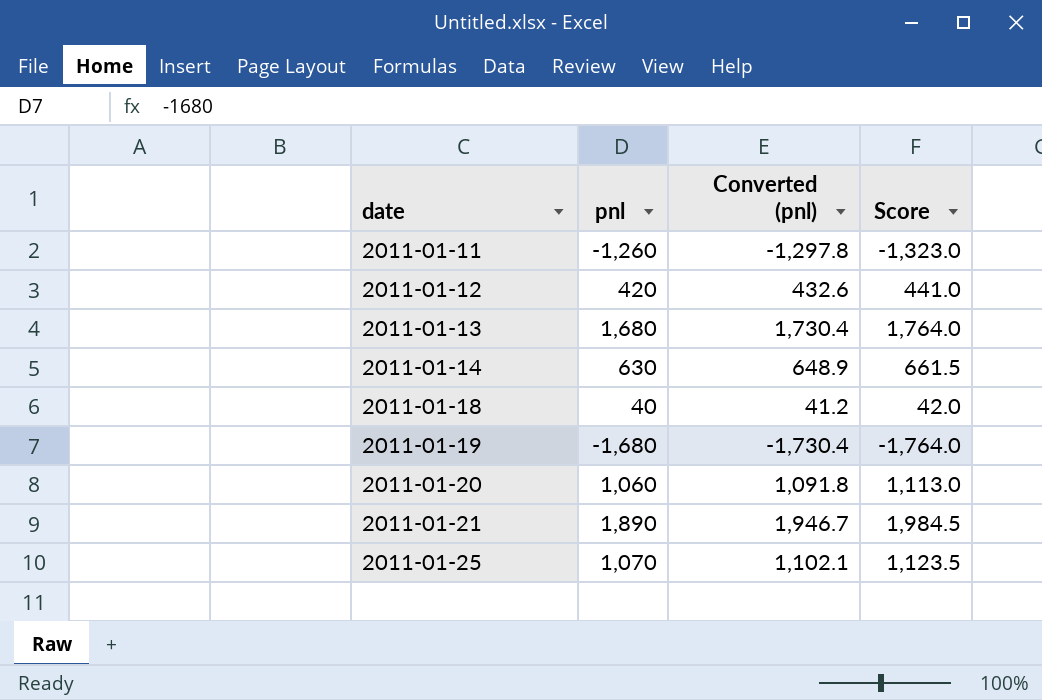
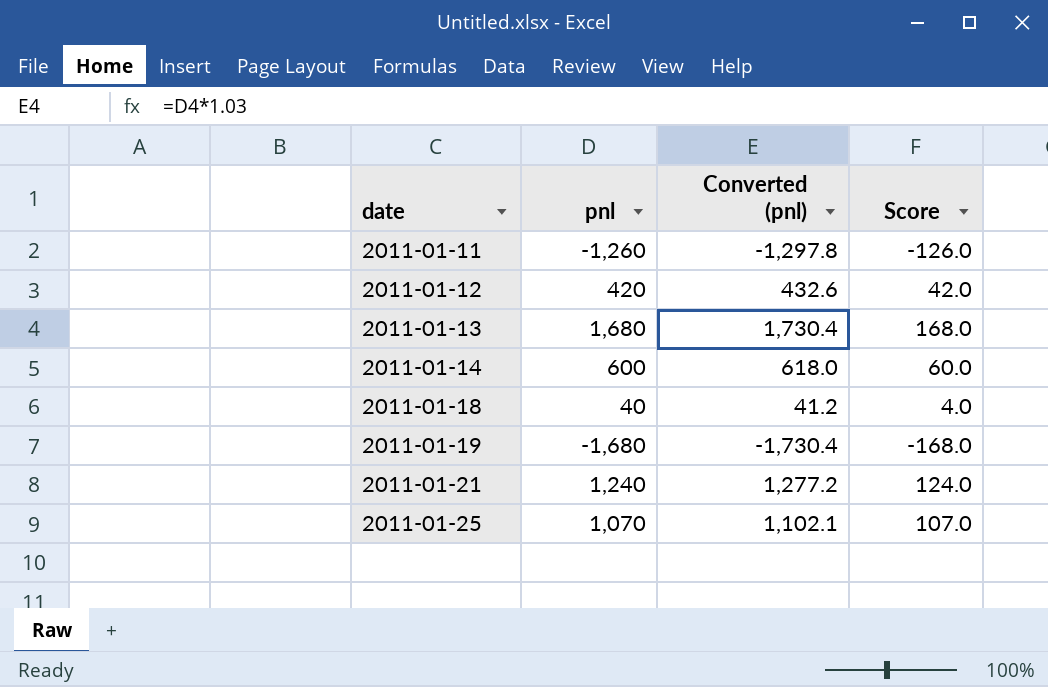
column Score | formula: [pnl] * 1.05 -> [pnl] * 0.1
row 2011-01-20: 1,060 | 1,091.8 | 1,113.0 -> none
2011-01-14 | pnl: 630 -> 600
2011-01-14 | Converted (pnl): 648.9 -> 618.0
2011-01-21 | pnl: 1,890 -> 1,240
2011-01-21 | Converted (pnl): 1,946.7 -> 1,277.2

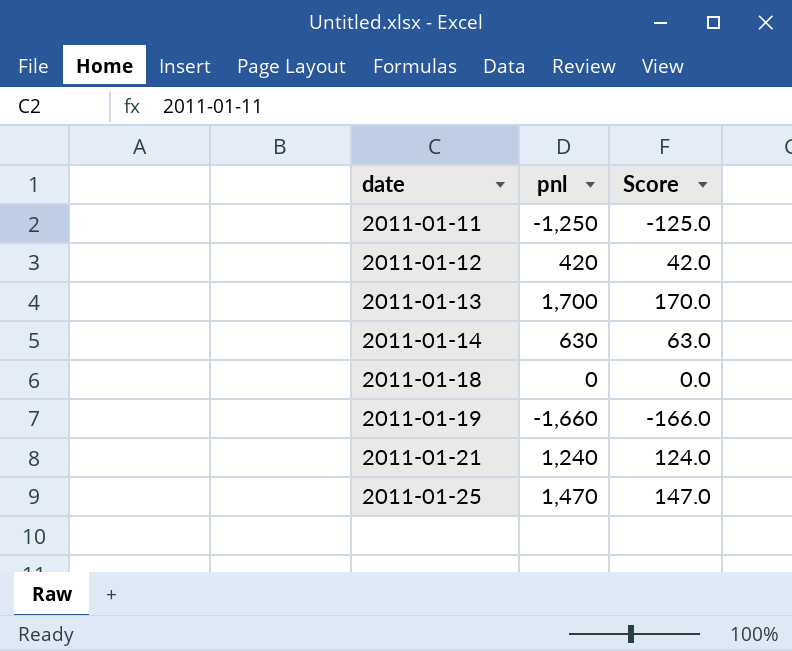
column Converted (pnl) | formula: [pnl] * 1.03 -> none
2011-01-11 | pnl: -1,260 -> -1,250
2011-01-11 | Score: -126.0 -> -125.0
2011-01-13 | pnl: 1,680 -> 1,700
2011-01-13 | Score: 168.0 -> 170.0
2011-01-14 | pnl: 600 -> 630
2011-01-14 | Score: 60.0 -> 63.0
2011-01-18 | pnl: 40 -> 0
2011-01-18 | Score: 4.0 -> 0.0
2011-01-19 | pnl: -1,680 -> -1,660
2011-01-19 | Score: -168.0 -> -166.0
2011-01-25 | pnl: 1,070 -> 1,470
2011-01-25 | Score: 107.0 -> 147.0

